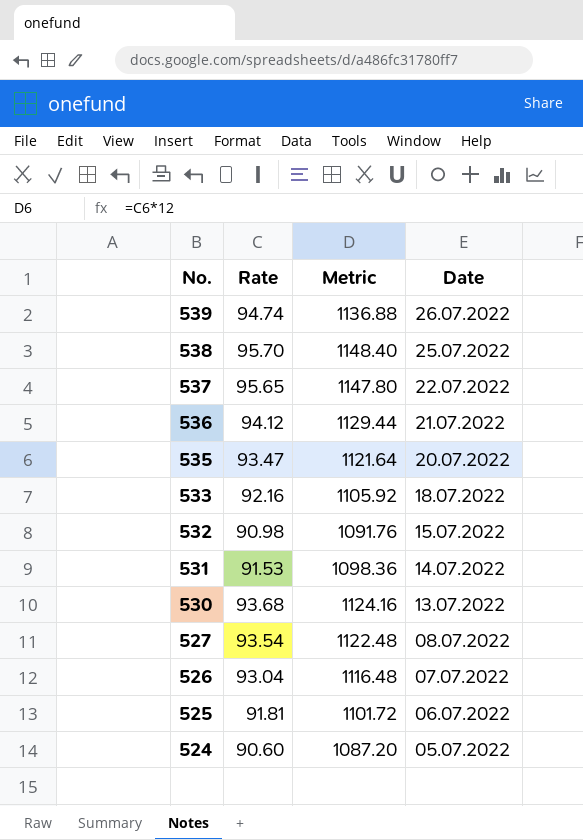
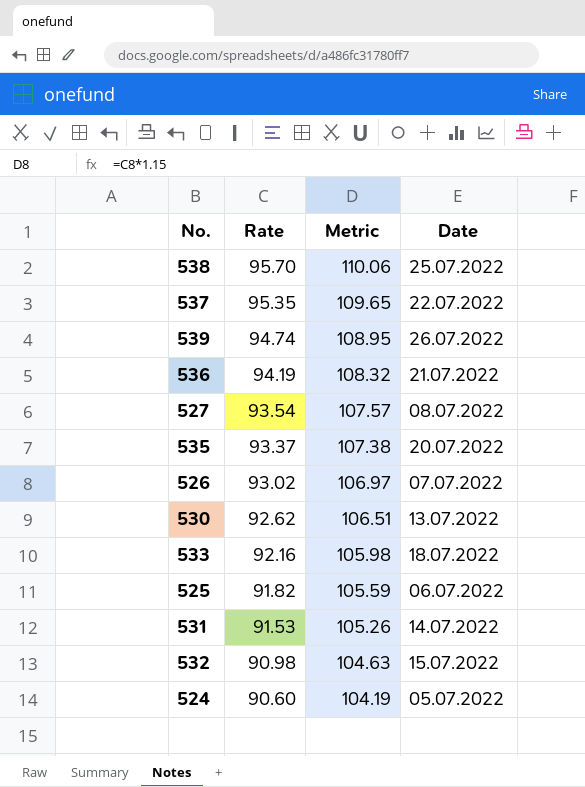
row order: No. descending -> Rate descending
column Metric | formula: [Rate] * 12 -> [Rate] * 1.15
537 | Rate: 95.65 -> 95.35
536 | Rate: 94.12 -> 94.19
535 | Rate: 93.47 -> 93.37
526 | Rate: 93.04 -> 93.02
530 | Rate: 93.68 -> 92.62
525 | Rate: 91.81 -> 91.82

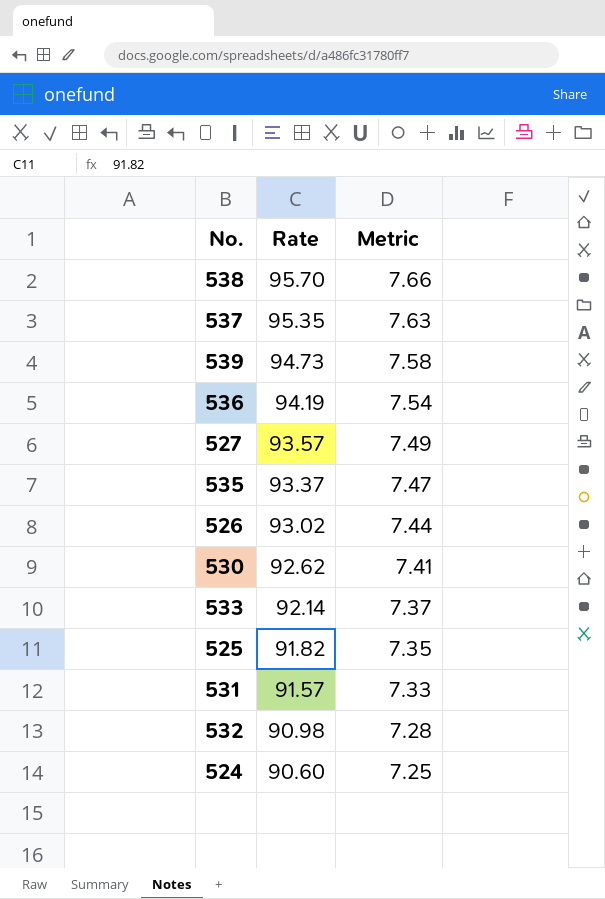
column Date | position: 4 -> none
column Metric | formula: [Rate] * 1.15 -> [Rate] * 0.08
539 | Rate: 94.74 -> 94.73
527 | Rate: 93.54 -> 93.57
533 | Rate: 92.16 -> 92.14
531 | Rate: 91.53 -> 91.57

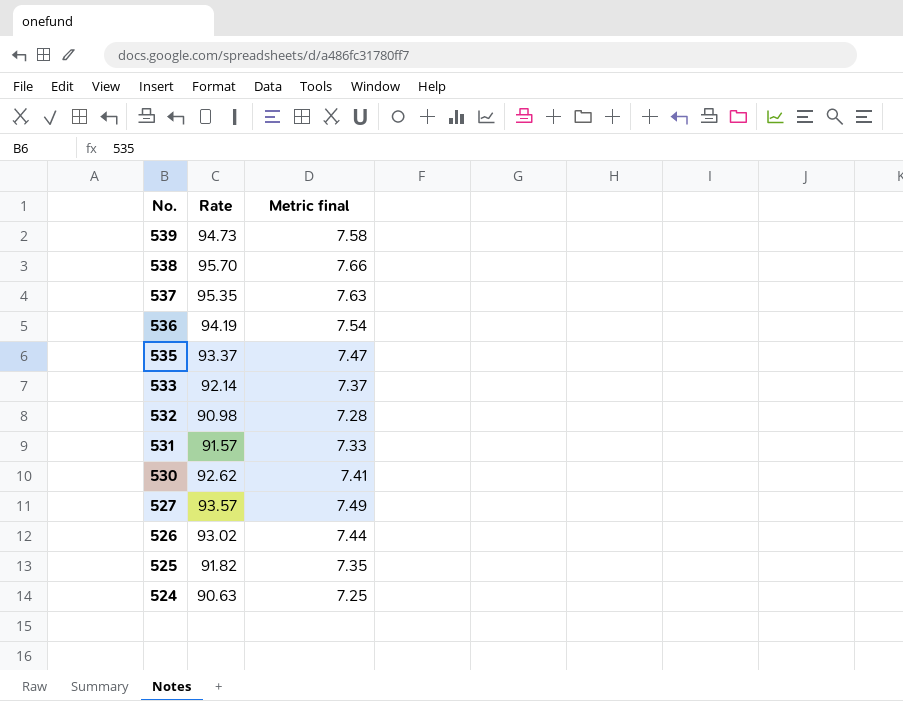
row order: Rate descending -> No. descending
column name: Metric -> Metric final
524 | Rate: 90.60 -> 90.63

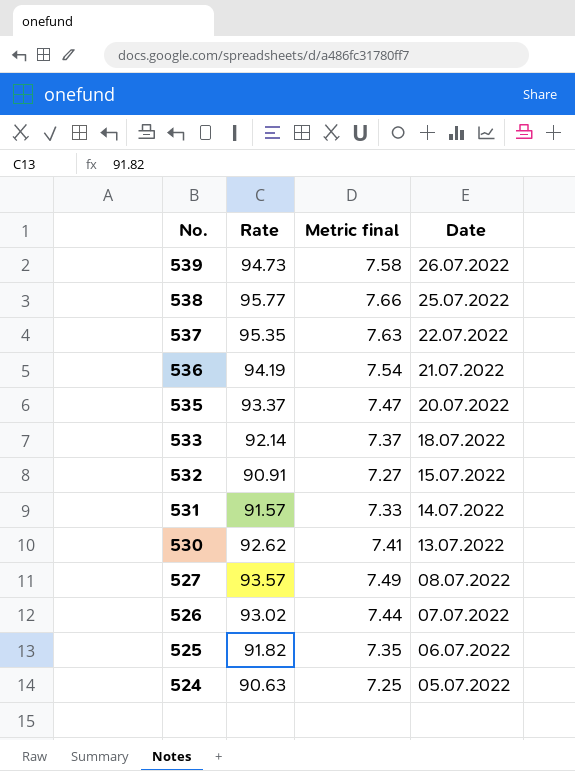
column Date | position: none -> 4
538 | Rate: 95.70 -> 95.77
532 | Rate: 90.98 -> 90.91
532 | Metric final: 7.28 -> 7.27

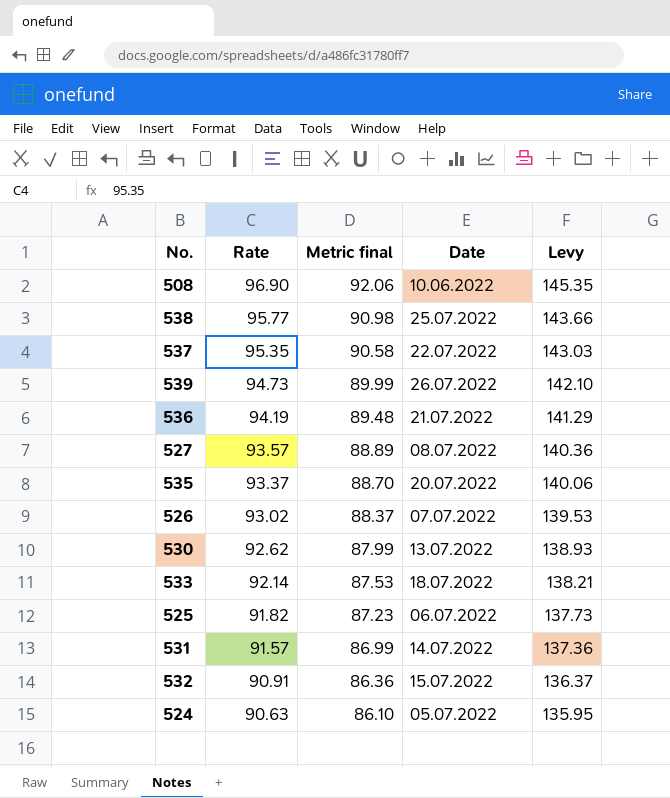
row order: No. descending -> Rate descending
column Metric final | formula: [Rate] * 0.08 -> [Rate] * 0.95
column Levy | formula: none -> [Rate] * 1.5
row 508: none -> 96.90 | 92.06 | 10.06.2022 | 145.35

